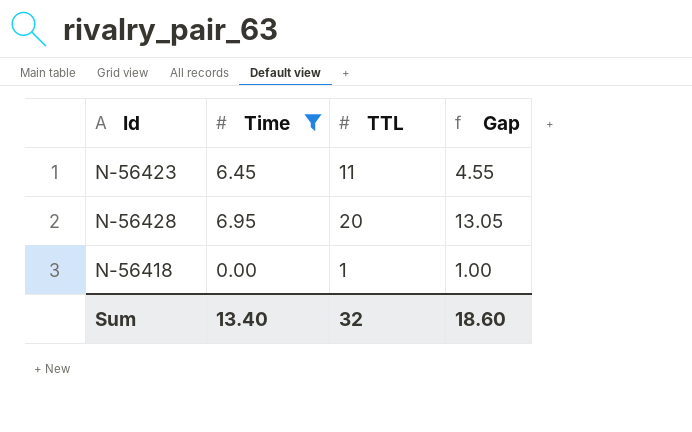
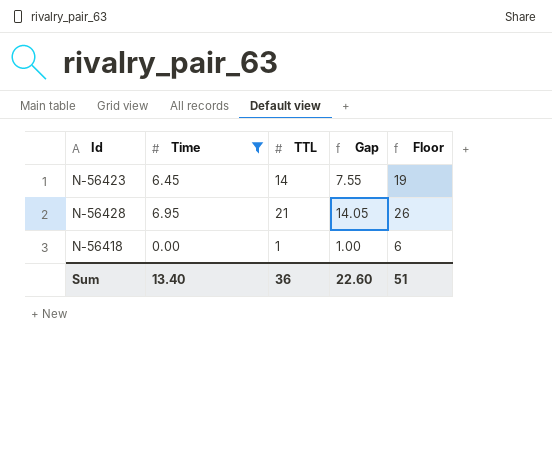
column Floor | formula: none -> [TTL] + 5
N-56423 | TTL: 11 -> 14
N-56423 | Gap: 4.55 -> 7.55
N-56428 | TTL: 20 -> 21
N-56428 | Gap: 13.05 -> 14.05
Sum | TTL: 32 -> 36
Sum | Gap: 18.60 -> 22.60

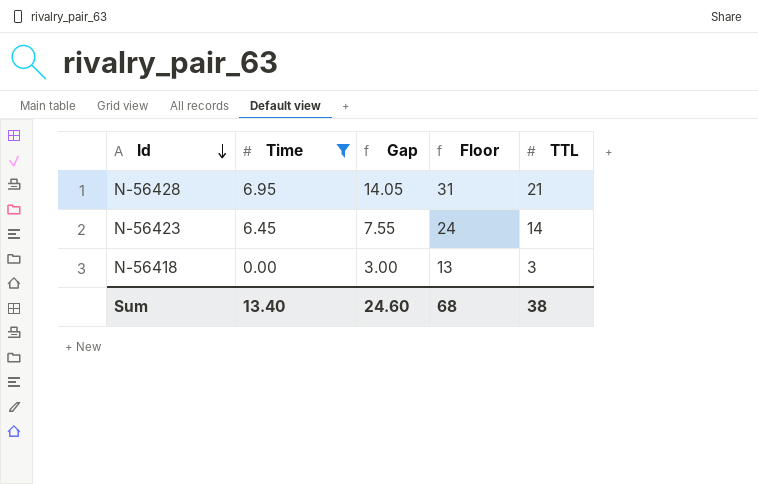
row order: none -> Id descending
column Floor | formula: [TTL] + 5 -> [TTL] + 10
column TTL | position: 3 -> 5
N-56418 | Gap: 1.00 -> 3.00
N-56418 | TTL: 1 -> 3
Sum | Gap: 22.60 -> 24.60
Sum | Floor: 51 -> 68
Sum | TTL: 36 -> 38

